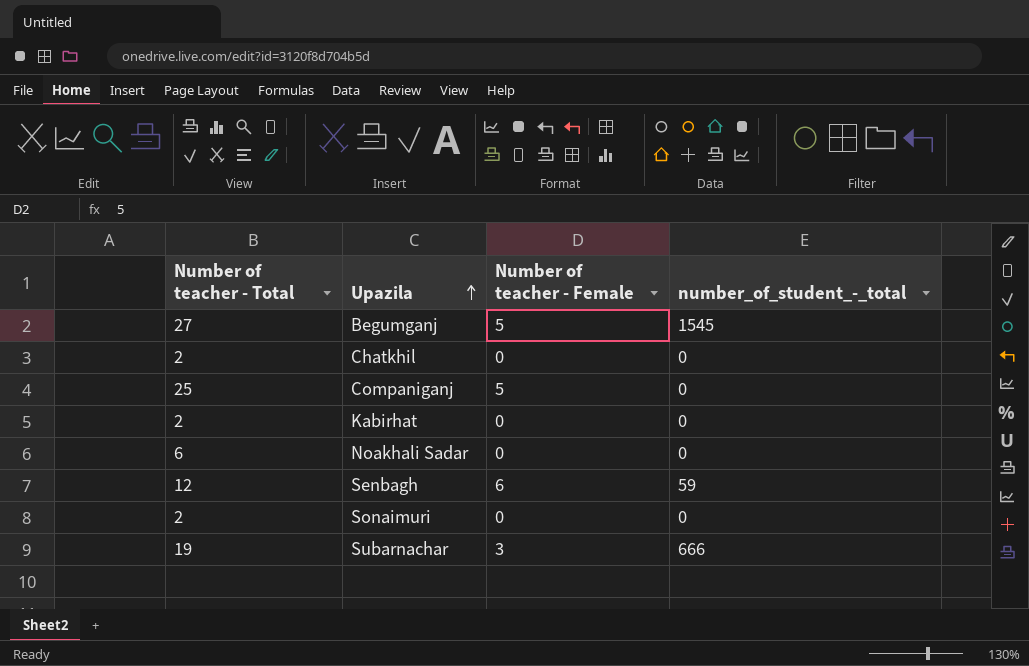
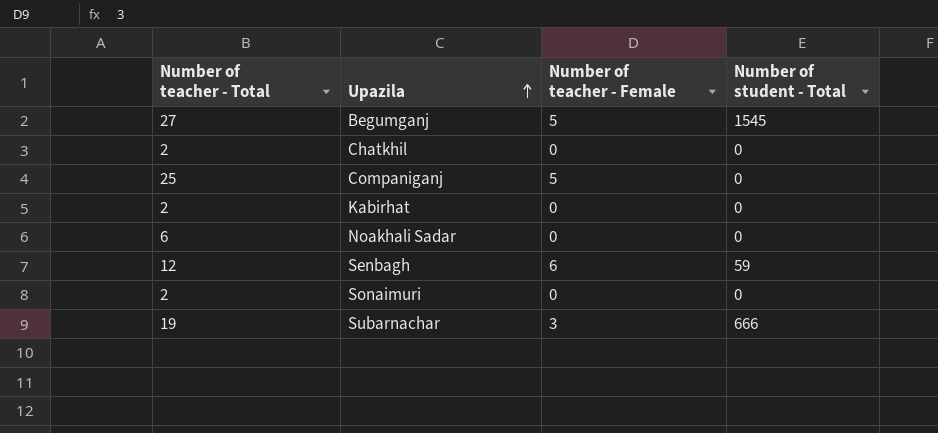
column name: number_of_student_-_total -> Number of student - Total

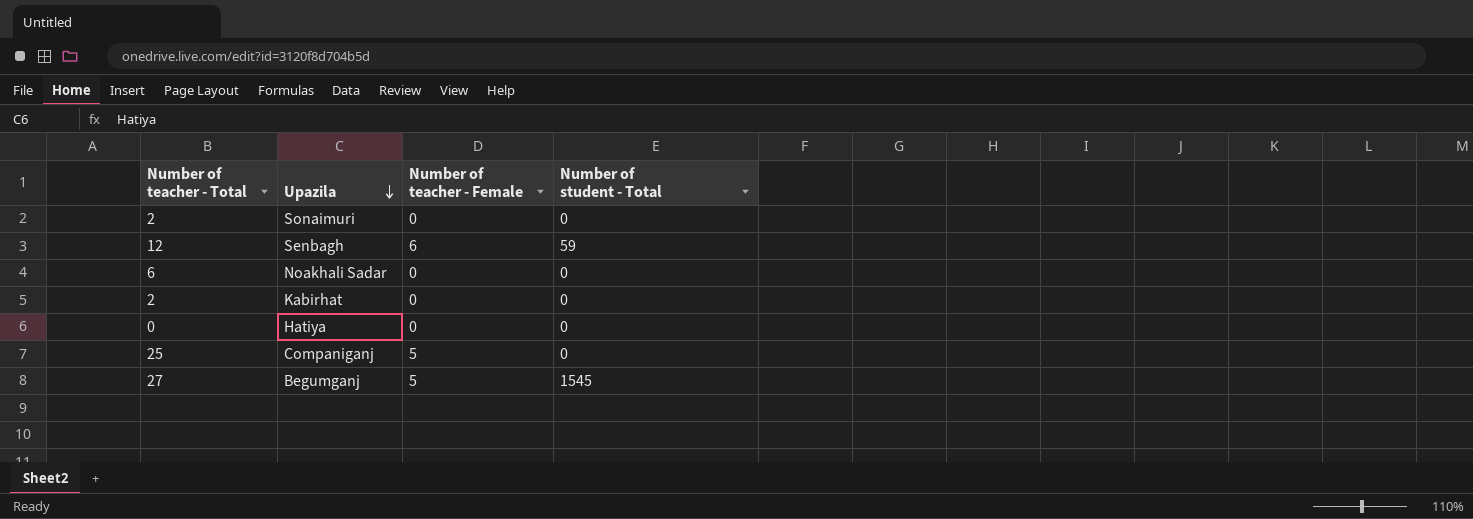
row order: Upazila ascending -> Upazila descending
row Chatkhil: 2 | 0 | 0 -> none
row Subarnachar: 19 | 3 | 666 -> none
row Hatiya: none -> 0 | 0 | 0

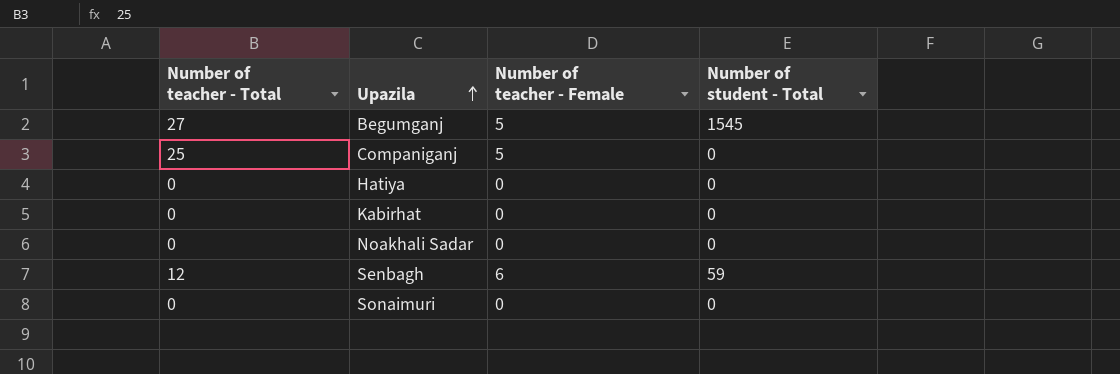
row order: Upazila descending -> Upazila ascending
Kabirhat | Number of teacher - Total: 2 -> 0
Noakhali Sadar | Number of teacher - Total: 6 -> 0
Sonaimuri | Number of teacher - Total: 2 -> 0

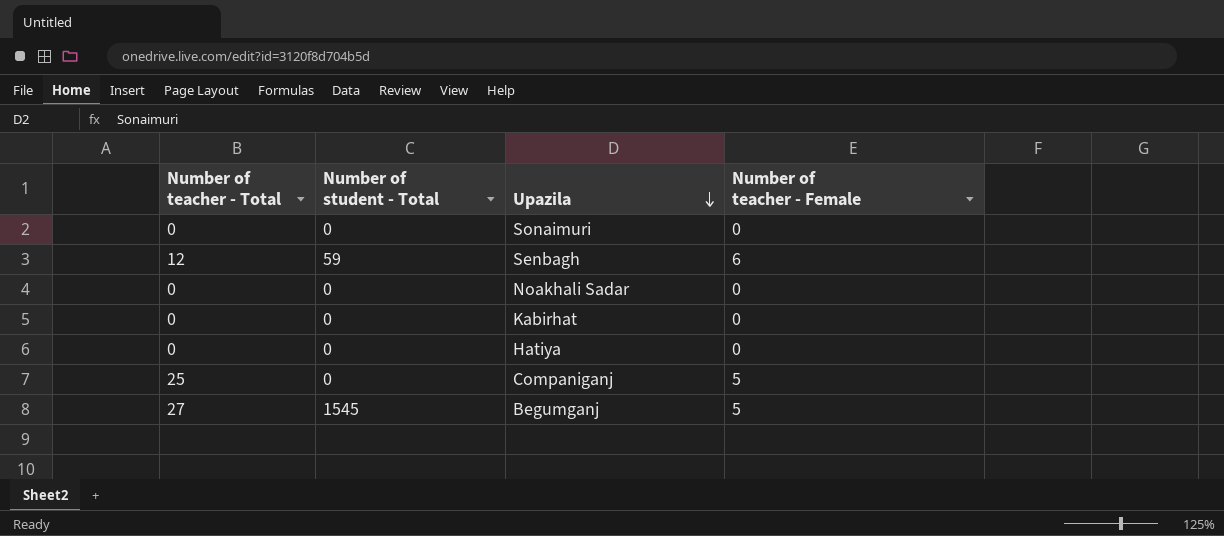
row order: Upazila ascending -> Upazila descending
column Number of student - Total | position: 4 -> 2

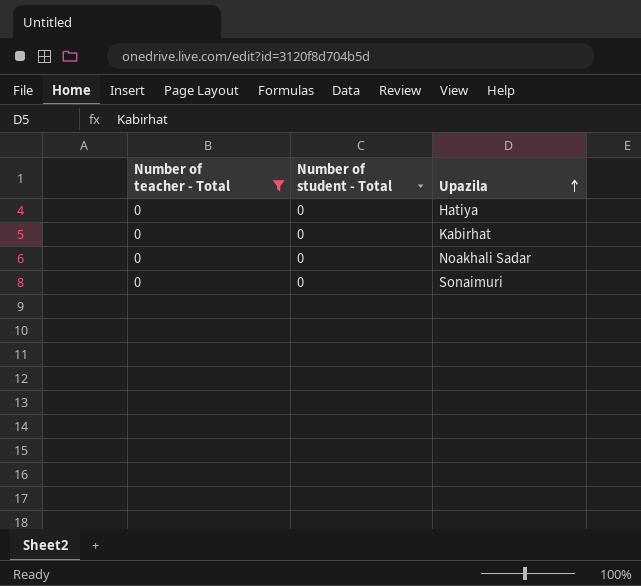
filter: none -> Number of teacher - Total = 0
row order: Upazila descending -> Upazila ascending
column Number of teacher - Female | position: 4 -> none

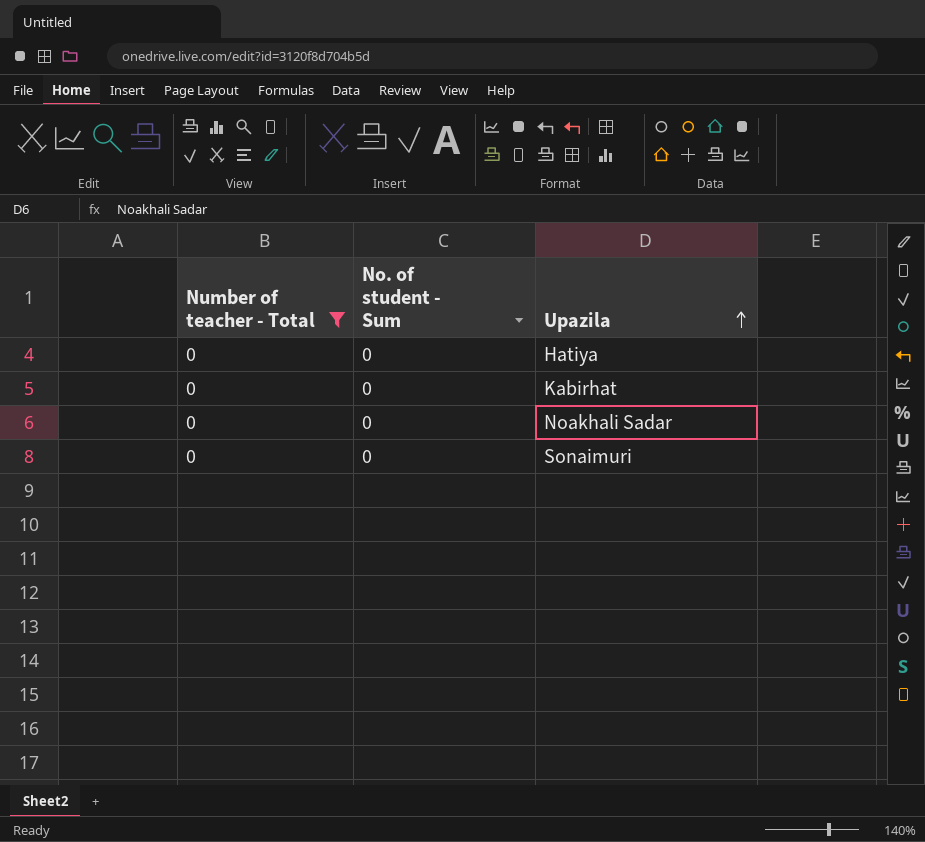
column name: Number of student - Total -> No. of student - Sum

